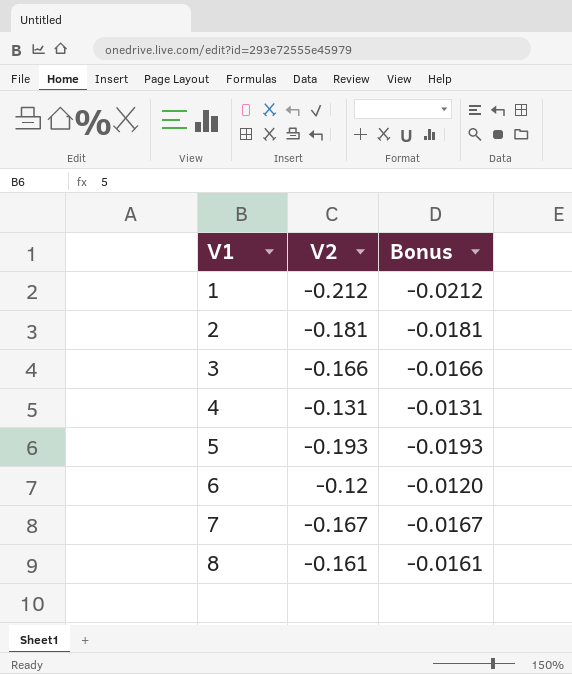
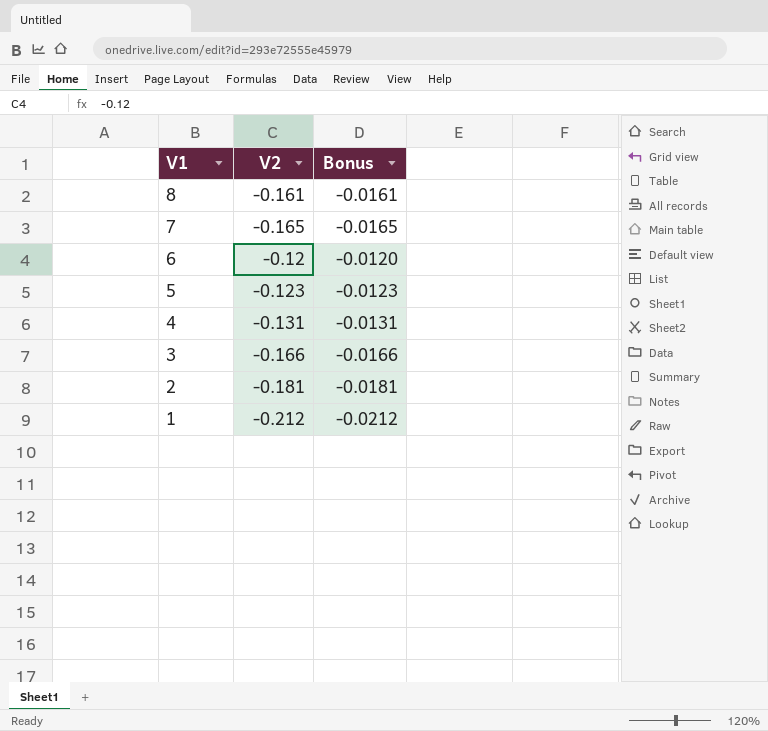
row order: V1 ascending -> V1 descending
7 | V2: -0.167 -> -0.165
7 | Bonus: -0.0167 -> -0.0165
5 | V2: -0.193 -> -0.123
5 | Bonus: -0.0193 -> -0.0123

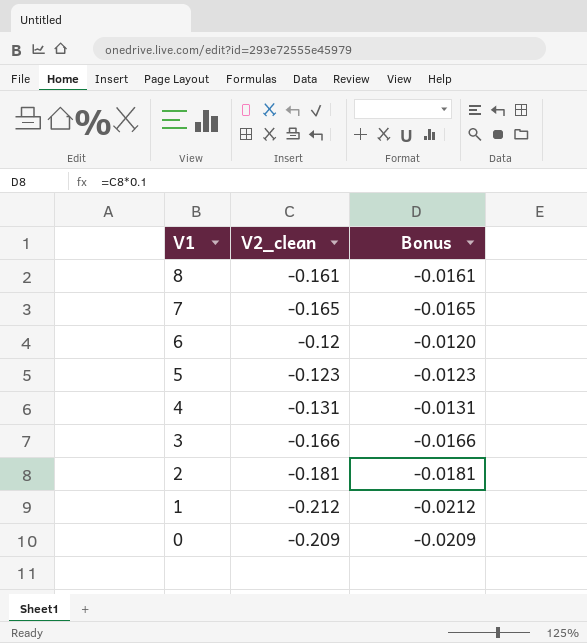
column name: V2 -> V2_clean
row 0: none -> -0.209 | -0.0209

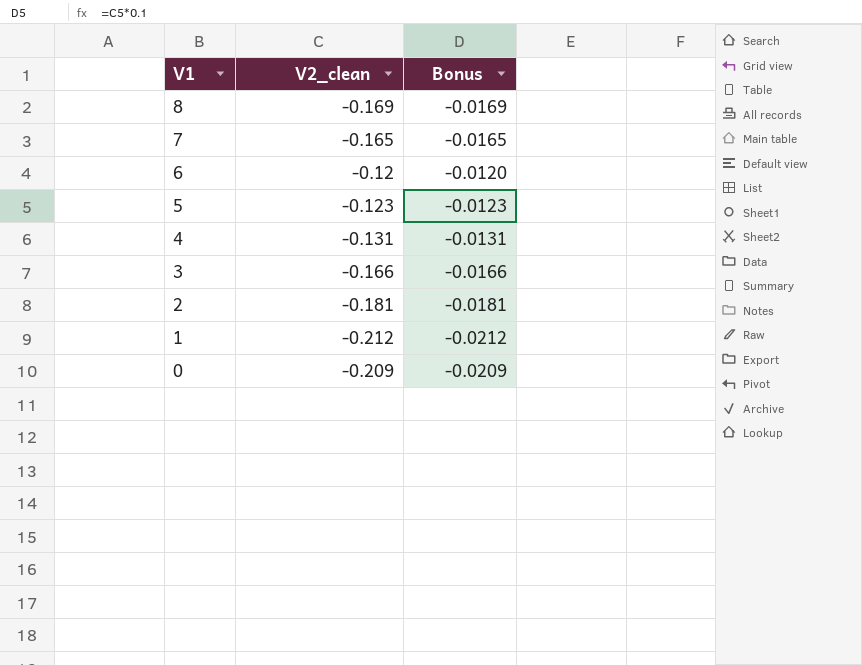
8 | V2_clean: -0.161 -> -0.169
8 | Bonus: -0.0161 -> -0.0169

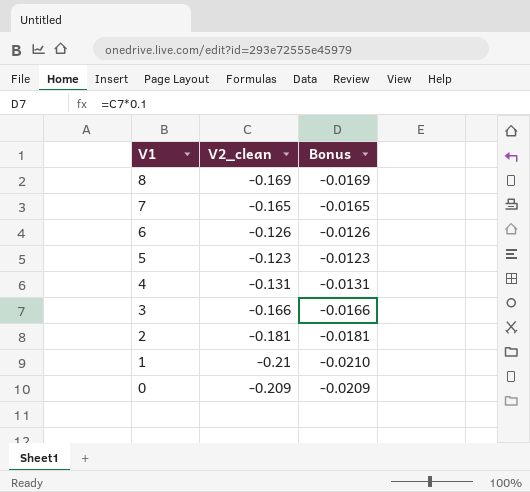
6 | V2_clean: -0.12 -> -0.126
6 | Bonus: -0.0120 -> -0.0126
1 | V2_clean: -0.212 -> -0.21
1 | Bonus: -0.0212 -> -0.0210

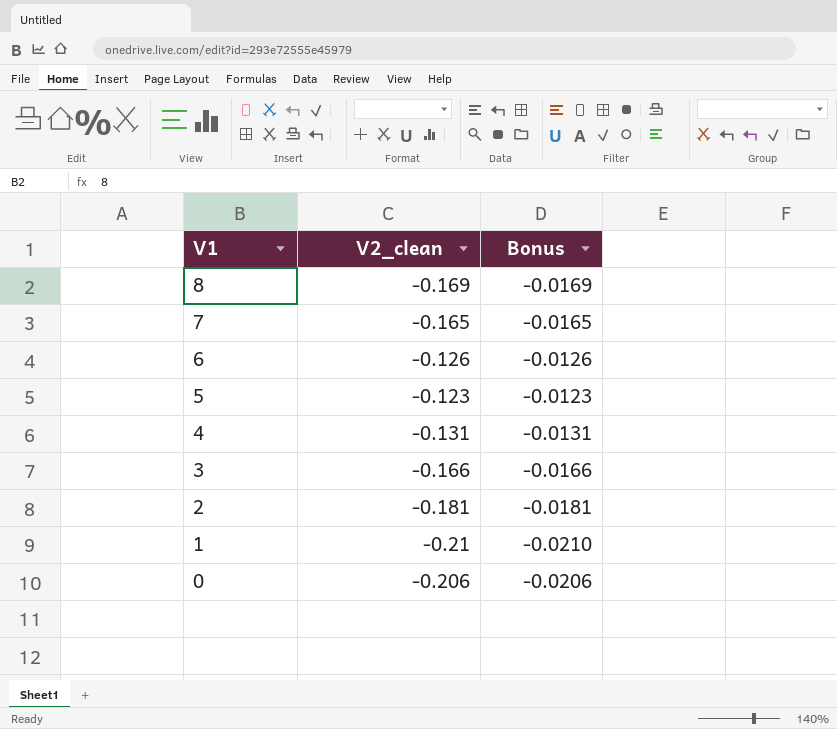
0 | V2_clean: -0.209 -> -0.206
0 | Bonus: -0.0209 -> -0.0206

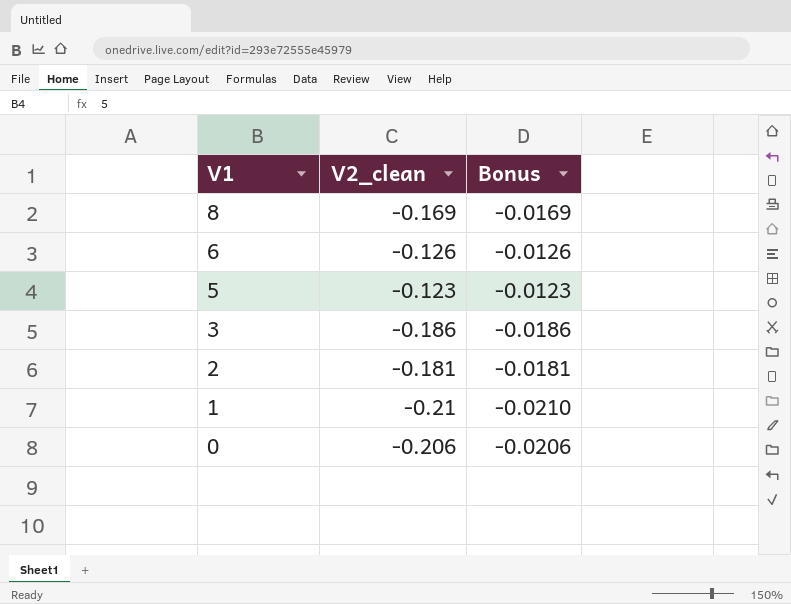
row 7: -0.165 | -0.0165 -> none
row 4: -0.131 | -0.0131 -> none
3 | V2_clean: -0.166 -> -0.186
3 | Bonus: -0.0166 -> -0.0186

